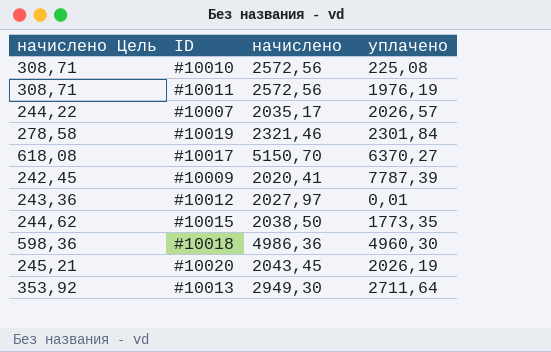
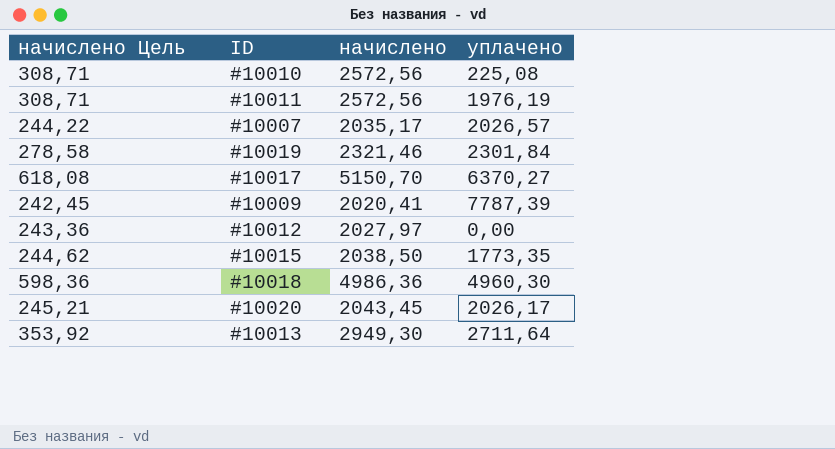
#10012 | уплачено: 0,01 -> 0,00
#10020 | уплачено: 2026,19 -> 2026,17

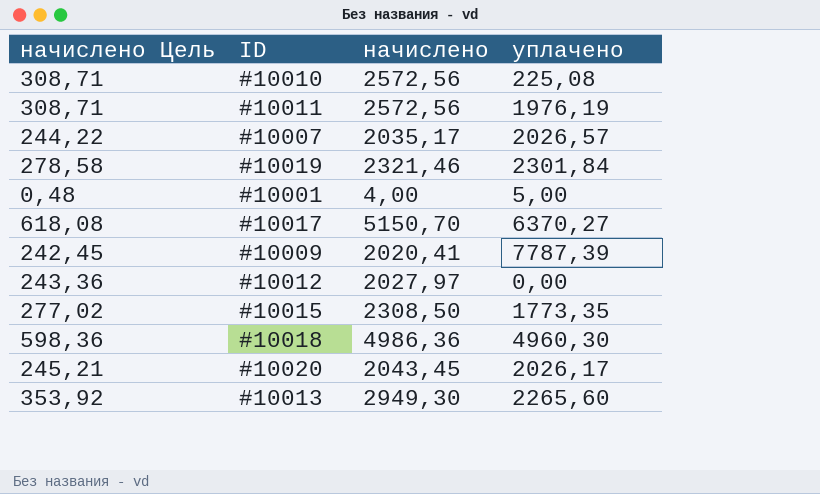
row #10001: none -> 0,48 | 4,00 | 5,00
#10015 | начислено Цель: 244,62 -> 277,02
#10015 | начислено: 2038,50 -> 2308,50
#10013 | уплачено: 2711,64 -> 2265,60

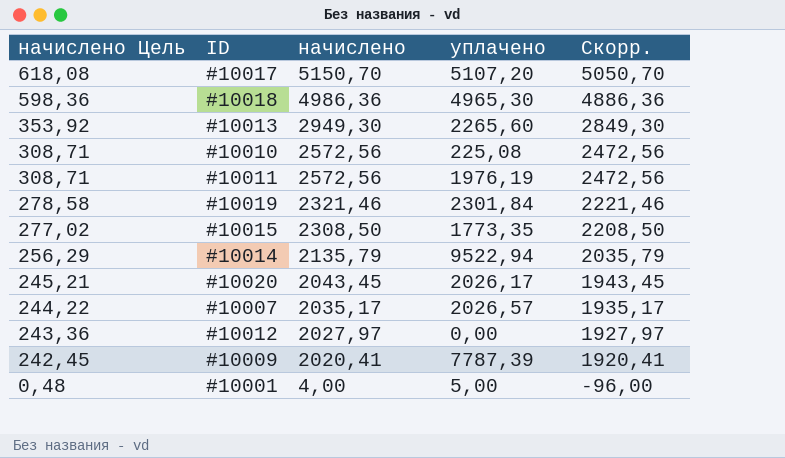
row order: none -> начислено Цель descending
column Скорр. | formula: none -> [начислено] - 100
#10017 | уплачено: 6370,27 -> 5107,20
#10018 | уплачено: 4960,30 -> 4965,30
row #10014: none -> 256,29 | 2135,79 | 9522,94 | 2035,79

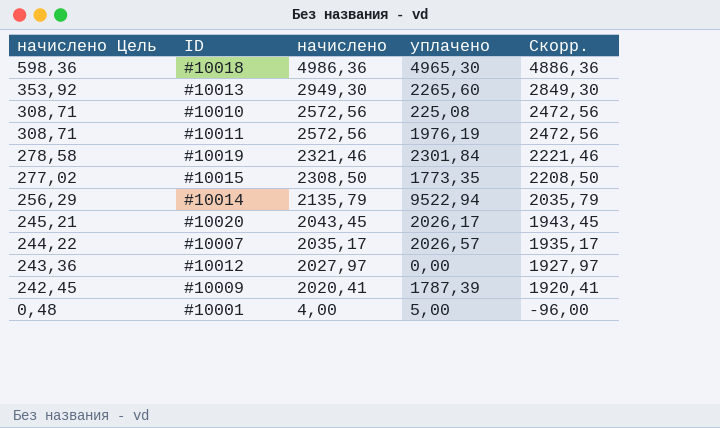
row #10017: 618,08 | 5150,70 | 5107,20 | 5050,70 -> none
#10009 | уплачено: 7787,39 -> 1787,39

